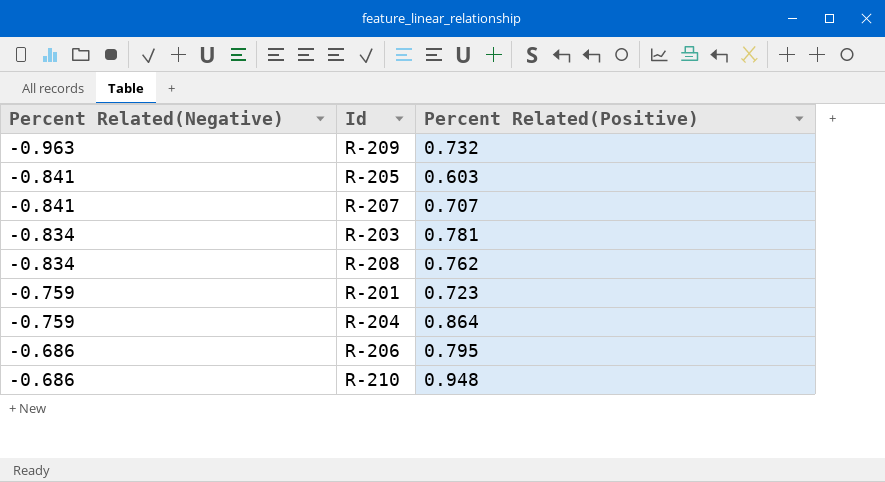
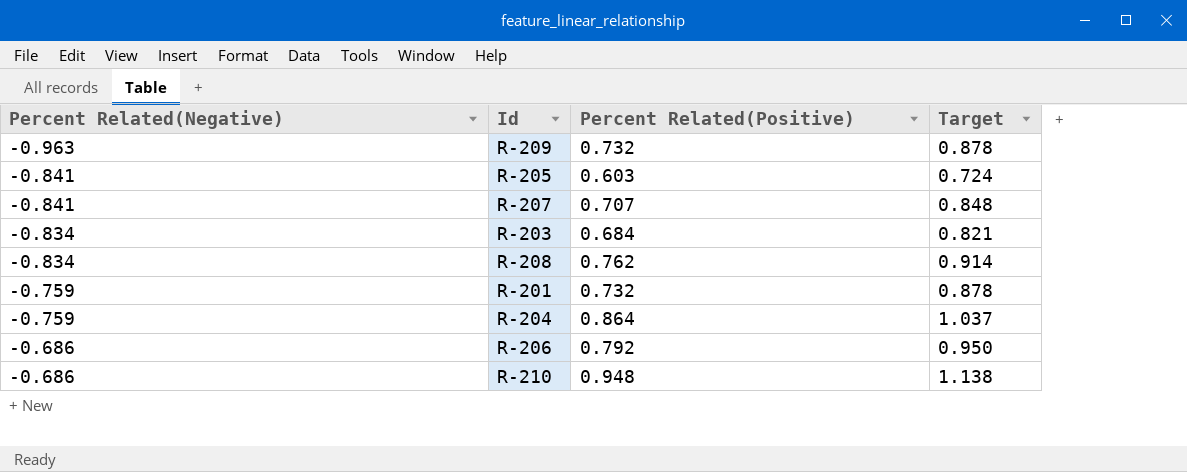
column Target | formula: none -> [Percent Related(Positive)] * 1.2
R-203 | Percent Related(Positive): 0.781 -> 0.684
R-201 | Percent Related(Positive): 0.723 -> 0.732
R-206 | Percent Related(Positive): 0.795 -> 0.792

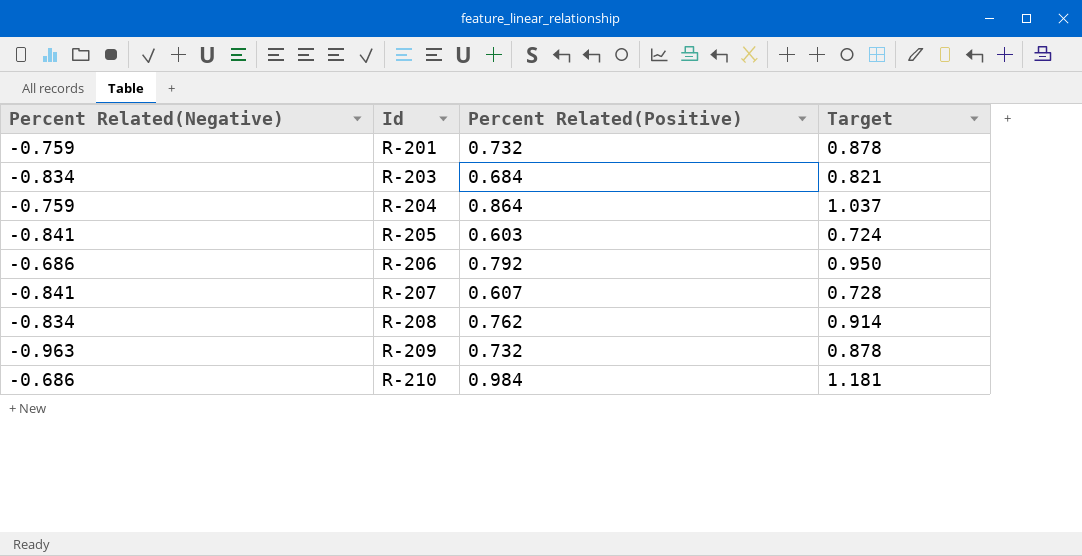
row order: Percent Related(Negative) ascending -> Id ascending
R-207 | Percent Related(Positive): 0.707 -> 0.607
R-207 | Target: 0.848 -> 0.728
R-210 | Percent Related(Positive): 0.948 -> 0.984
R-210 | Target: 1.138 -> 1.181

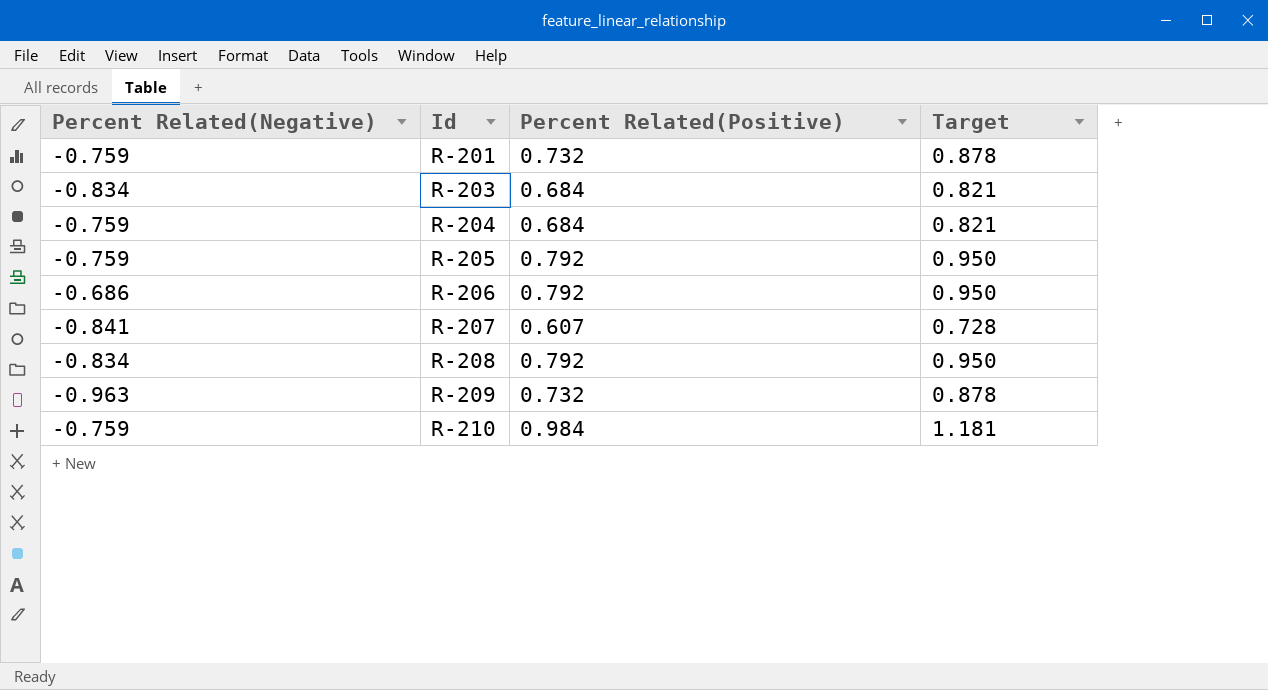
R-204 | Percent Related(Positive): 0.864 -> 0.684
R-204 | Target: 1.037 -> 0.821
R-205 | Percent Related(Negative): -0.841 -> -0.759
R-205 | Percent Related(Positive): 0.603 -> 0.792
R-205 | Target: 0.724 -> 0.950
R-208 | Percent Related(Positive): 0.762 -> 0.792
R-208 | Target: 0.914 -> 0.950
R-210 | Percent Related(Negative): -0.686 -> -0.759

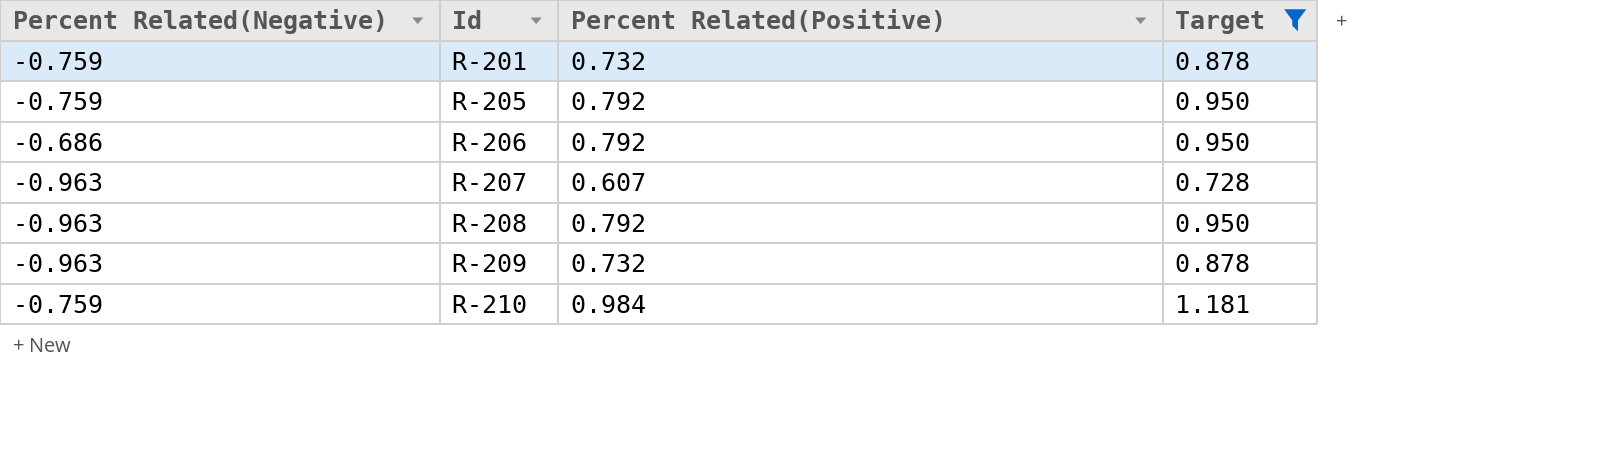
filter: none -> Target != 0.821
R-207 | Percent Related(Negative): -0.841 -> -0.963
R-208 | Percent Related(Negative): -0.834 -> -0.963

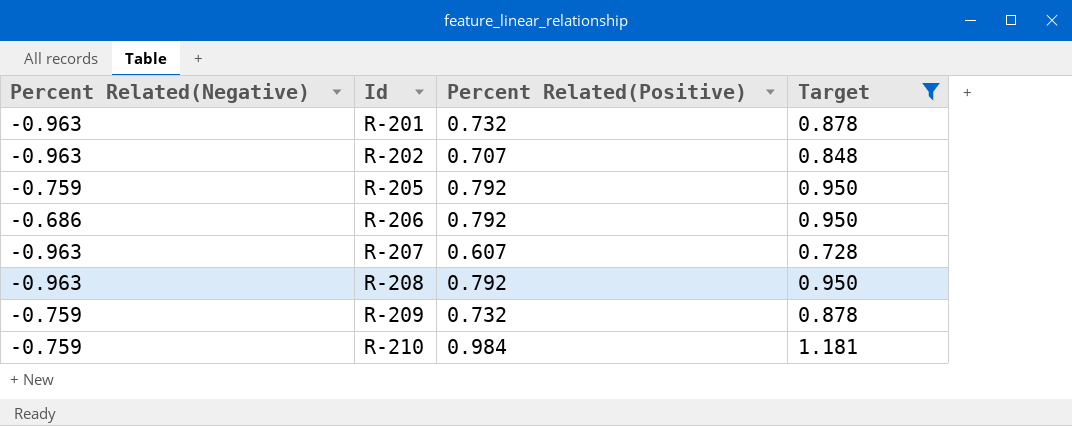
R-201 | Percent Related(Negative): -0.759 -> -0.963
row R-202: none -> -0.963 | 0.707 | 0.848
R-209 | Percent Related(Negative): -0.963 -> -0.759

